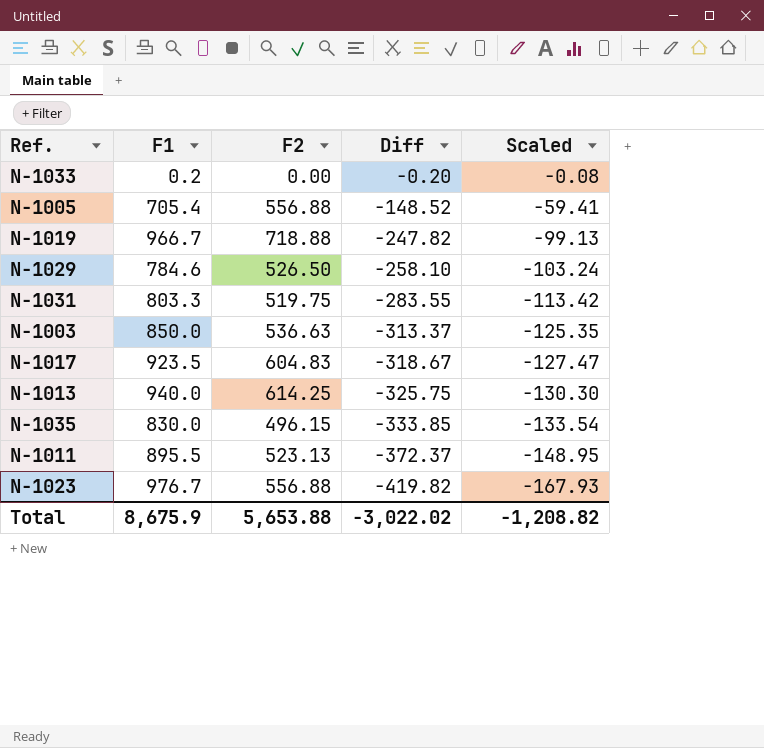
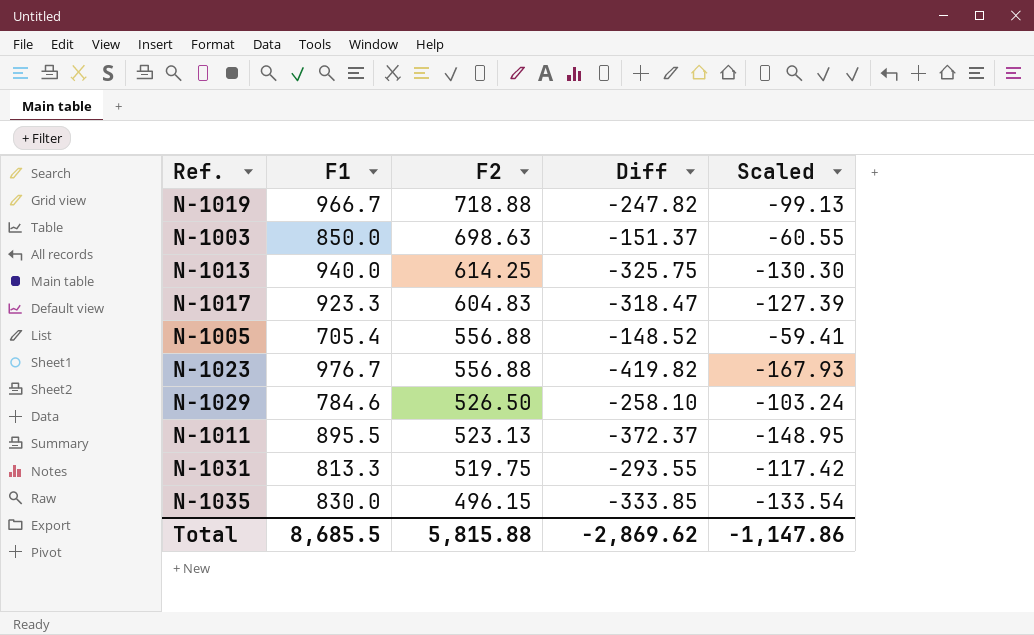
row order: Diff descending -> F2 descending
row N-1033: 0.2 | 0.00 | -0.20 | -0.08 -> none
N-1003 | F2: 536.63 -> 698.63
N-1003 | Diff: -313.37 -> -151.37
N-1003 | Scaled: -125.35 -> -60.55
N-1017 | F1: 923.5 -> 923.3
N-1017 | Diff: -318.67 -> -318.47
N-1017 | Scaled: -127.47 -> -127.39
N-1031 | F1: 803.3 -> 813.3
N-1031 | Diff: -283.55 -> -293.55
N-1031 | Scaled: -113.42 -> -117.42
Total | F1: 8,675.9 -> 8,685.5
Total | F2: 5,653.88 -> 5,815.88
Total | Diff: -3,022.02 -> -2,869.62
Total | Scaled: -1,208.82 -> -1,147.86

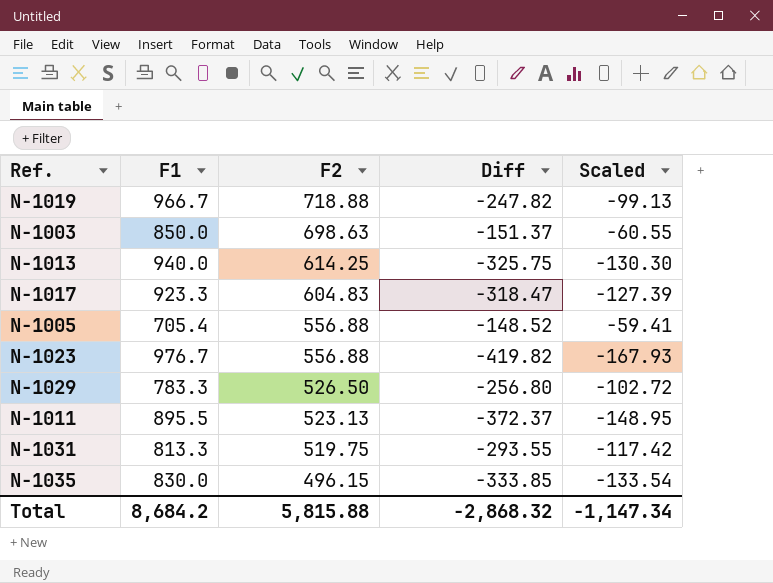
N-1029 | F1: 784.6 -> 783.3
N-1029 | Diff: -258.10 -> -256.80
N-1029 | Scaled: -103.24 -> -102.72
Total | F1: 8,685.5 -> 8,684.2
Total | Diff: -2,869.62 -> -2,868.32
Total | Scaled: -1,147.86 -> -1,147.34

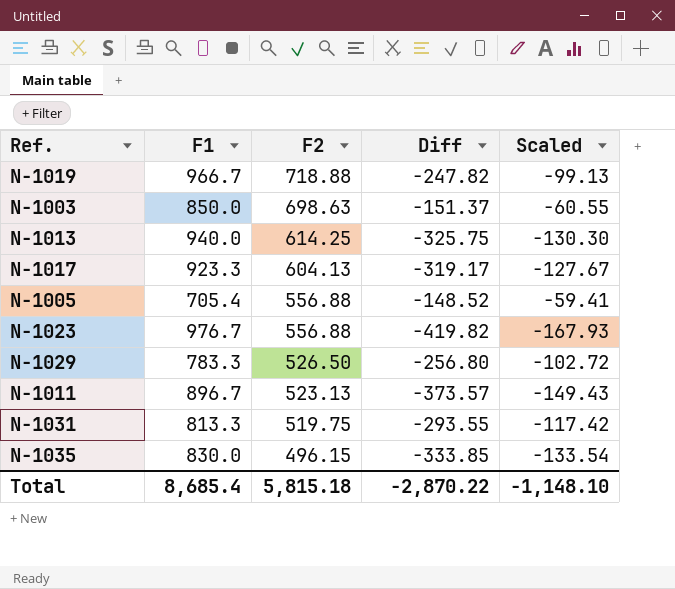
N-1017 | F2: 604.83 -> 604.13
N-1017 | Diff: -318.47 -> -319.17
N-1017 | Scaled: -127.39 -> -127.67
N-1011 | F1: 895.5 -> 896.7
N-1011 | Diff: -372.37 -> -373.57
N-1011 | Scaled: -148.95 -> -149.43
Total | F1: 8,684.2 -> 8,685.4
Total | F2: 5,815.88 -> 5,815.18
Total | Diff: -2,868.32 -> -2,870.22
Total | Scaled: -1,147.34 -> -1,148.10

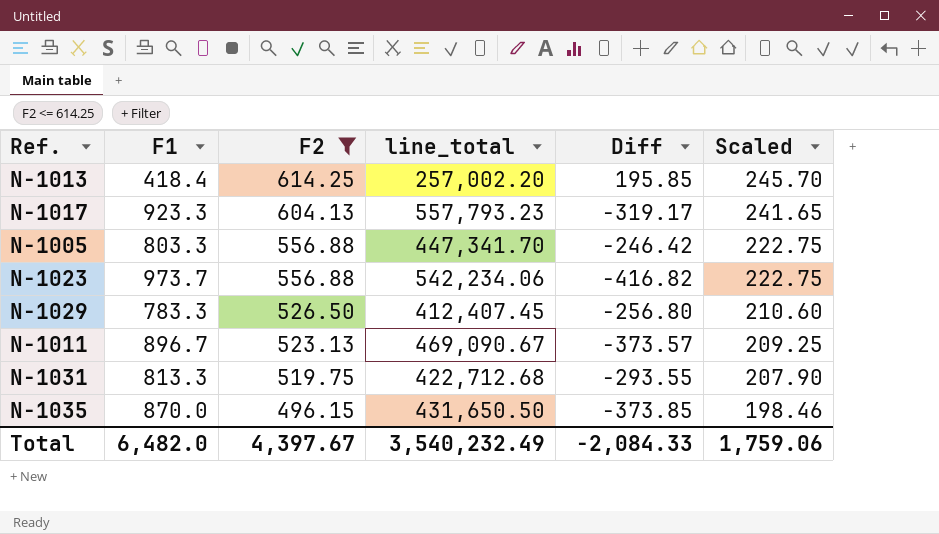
filter: none -> F2 <= 614.25
column line_total | formula: none -> [F1] * [F2]
column Scaled | formula: [Diff] * 0.4 -> [F2] * 0.4
N-1013 | F1: 940.0 -> 418.4
N-1013 | Diff: -325.75 -> 195.85
N-1005 | F1: 705.4 -> 803.3
N-1005 | Diff: -148.52 -> -246.42
N-1023 | F1: 976.7 -> 973.7
N-1023 | Diff: -419.82 -> -416.82
N-1035 | F1: 830.0 -> 870.0
N-1035 | Diff: -333.85 -> -373.85
Total | F1: 8,685.4 -> 6,482.0
Total | F2: 5,815.18 -> 4,397.67
Total | Diff: -2,870.22 -> -2,084.33
Total | Scaled: -1,148.10 -> 1,759.06

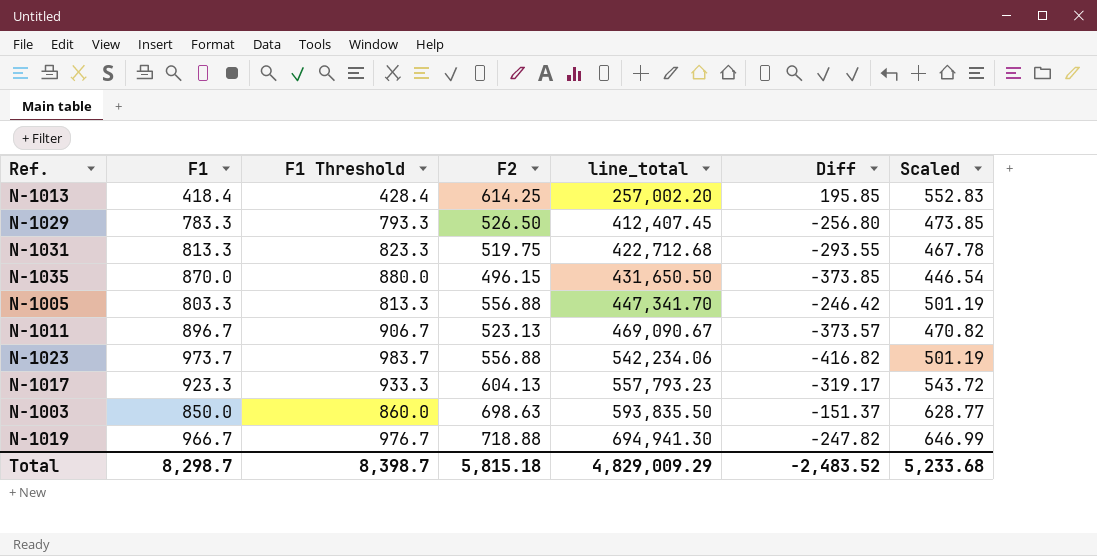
filter: F2 <= 614.25 -> none
row order: F2 descending -> line_total ascending
column F1 Threshold | formula: none -> [F1] + 10
column Scaled | formula: [F2] * 0.4 -> [F2] * 0.9
Total | F1: 6,482.0 -> 8,298.7
Total | F2: 4,397.67 -> 5,815.18
Total | line_total: 3,540,232.49 -> 4,829,009.29
Total | Diff: -2,084.33 -> -2,483.52
Total | Scaled: 1,759.06 -> 5,233.68

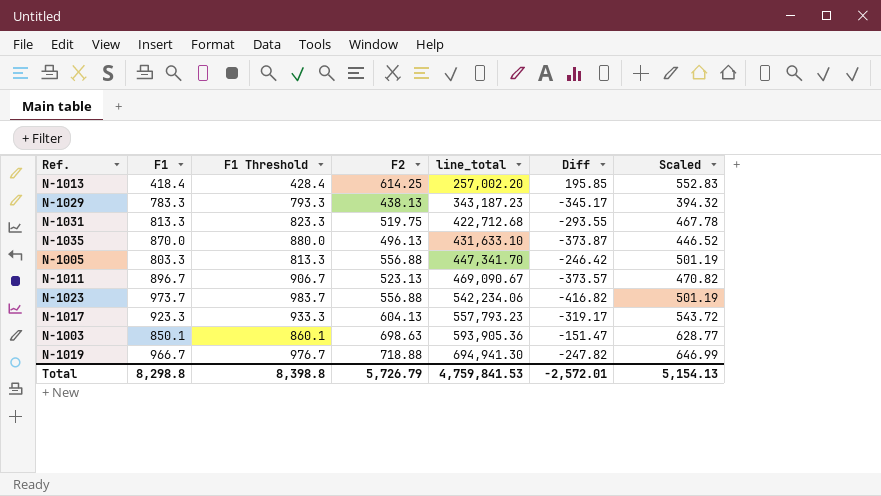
N-1029 | F2: 526.50 -> 438.13
N-1029 | line_total: 412,407.45 -> 343,187.23
N-1029 | Diff: -256.80 -> -345.17
N-1029 | Scaled: 473.85 -> 394.32
N-1035 | F2: 496.15 -> 496.13
N-1035 | line_total: 431,650.50 -> 431,633.10
N-1035 | Diff: -373.85 -> -373.87
N-1035 | Scaled: 446.54 -> 446.52
N-1003 | F1: 850.0 -> 850.1
N-1003 | F1 Threshold: 860.0 -> 860.1
N-1003 | line_total: 593,835.50 -> 593,905.36
N-1003 | Diff: -151.37 -> -151.47
Total | F1: 8,298.7 -> 8,298.8
Total | F1 Threshold: 8,398.7 -> 8,398.8
Total | F2: 5,815.18 -> 5,726.79
Total | line_total: 4,829,009.29 -> 4,759,841.53
Total | Diff: -2,483.52 -> -2,572.01
Total | Scaled: 5,233.68 -> 5,154.13

